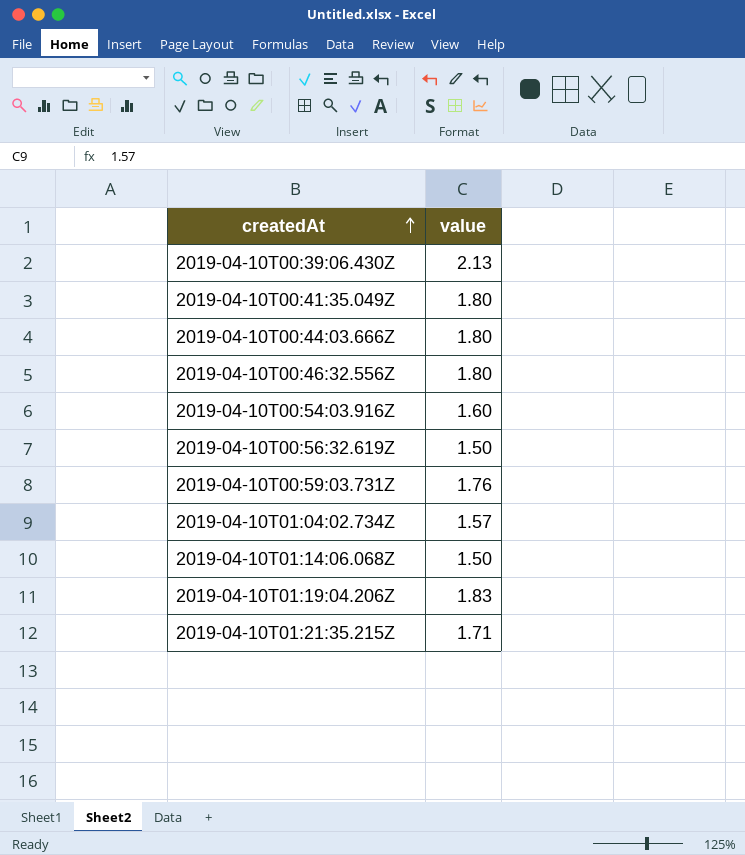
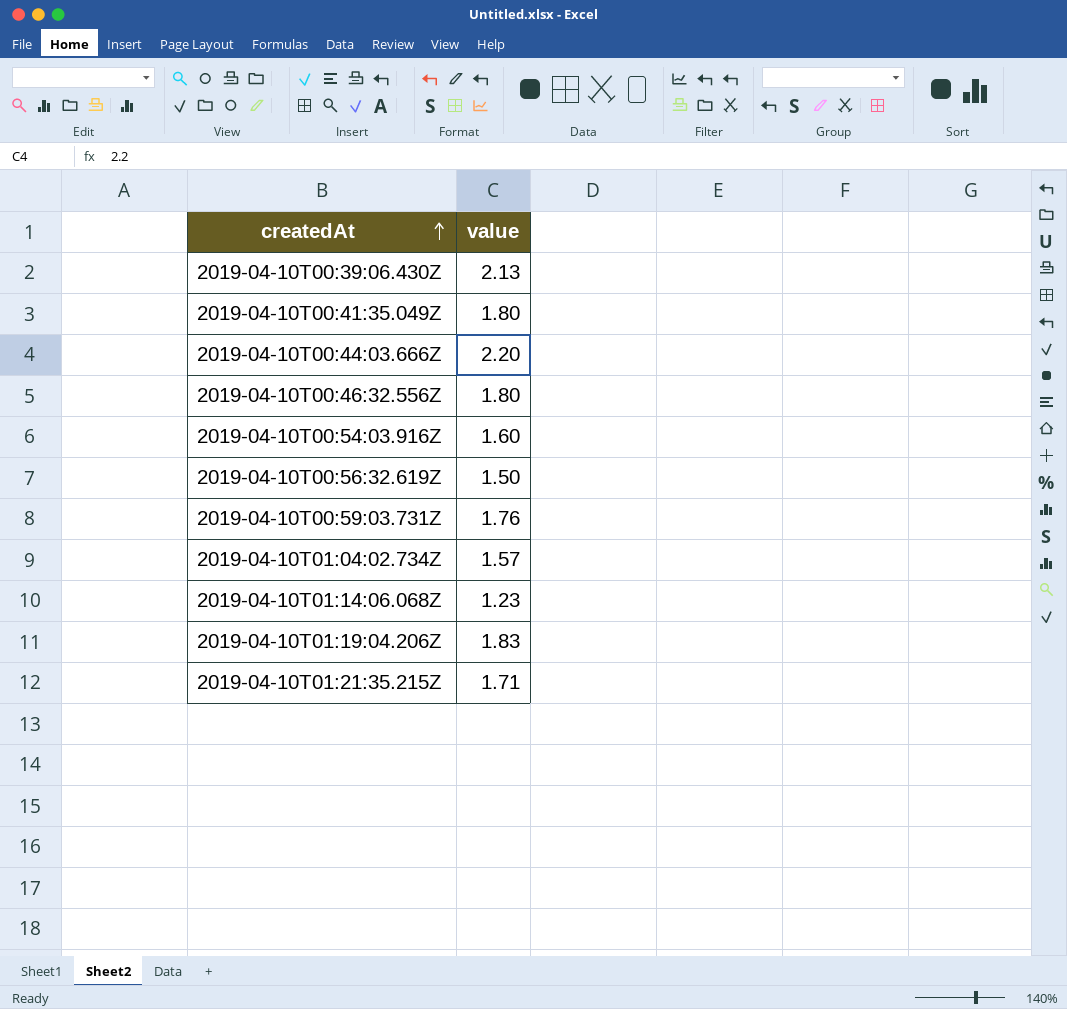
2019-04-10T00:44:03.666Z | value: 1.80 -> 2.20
2019-04-10T01:14:06.068Z | value: 1.50 -> 1.23

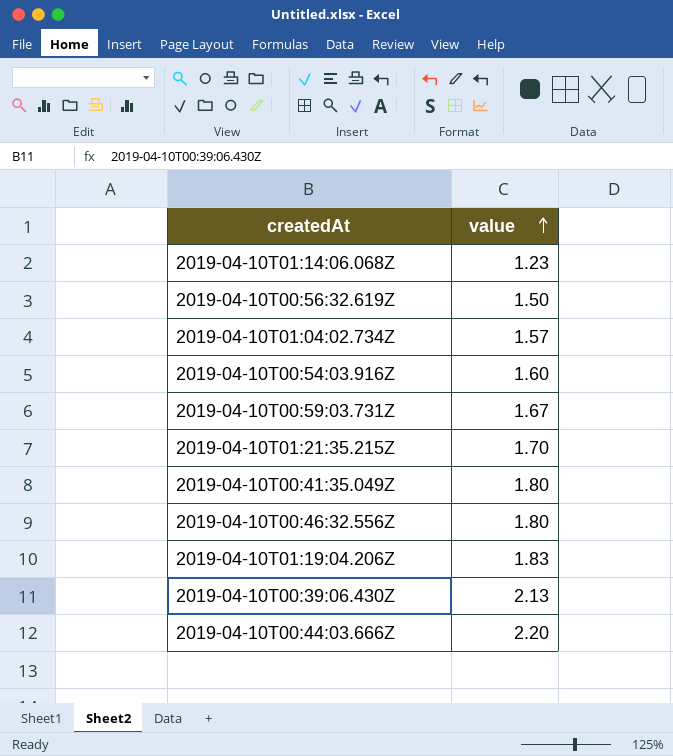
row order: createdAt ascending -> value ascending
2019-04-10T00:59:03.731Z | value: 1.76 -> 1.67
2019-04-10T01:21:35.215Z | value: 1.71 -> 1.70

